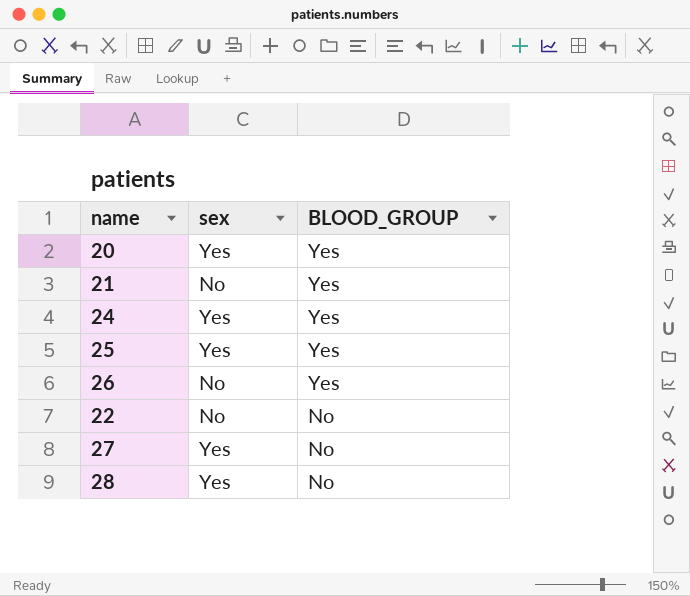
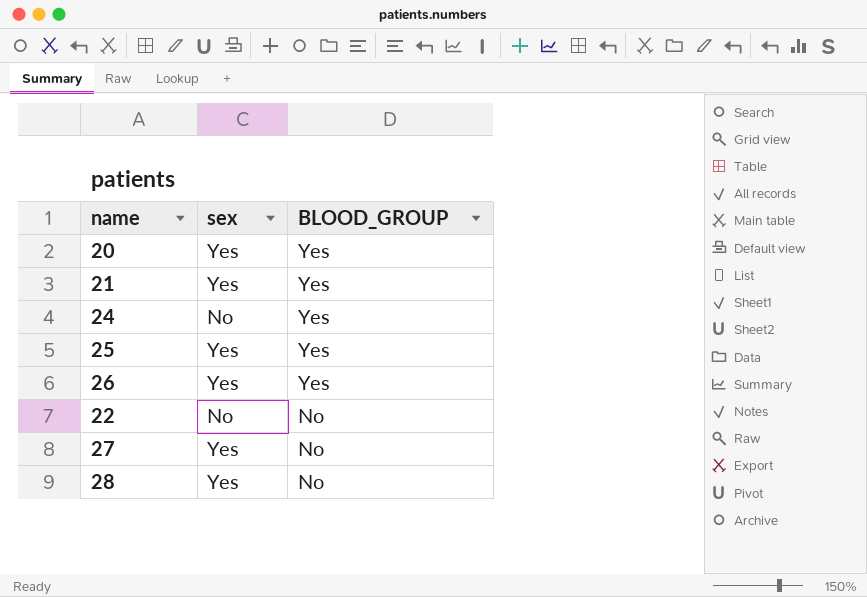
21 | sex: No -> Yes
24 | sex: Yes -> No
26 | sex: No -> Yes

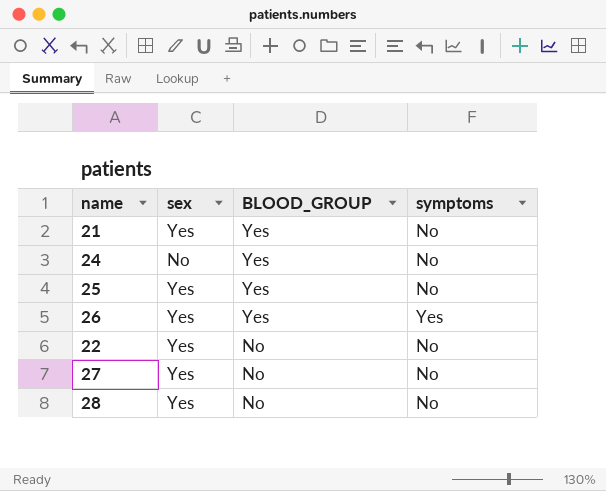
column symptoms | position: none -> 4
row 20: Yes | Yes -> none
22 | sex: No -> Yes

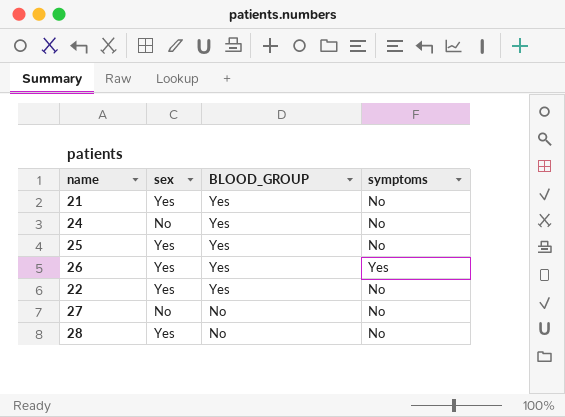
22 | BLOOD_GROUP: No -> Yes
27 | sex: Yes -> No

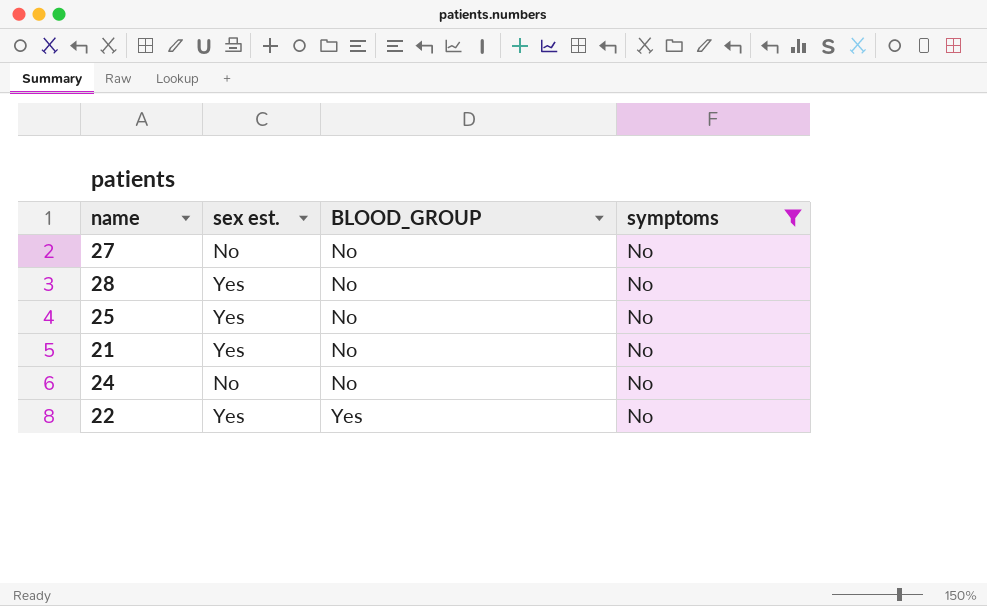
filter: none -> symptoms = No
row order: BLOOD_GROUP descending -> BLOOD_GROUP ascending
column name: sex -> sex est.
25 | BLOOD_GROUP: Yes -> No
21 | BLOOD_GROUP: Yes -> No
24 | BLOOD_GROUP: Yes -> No

